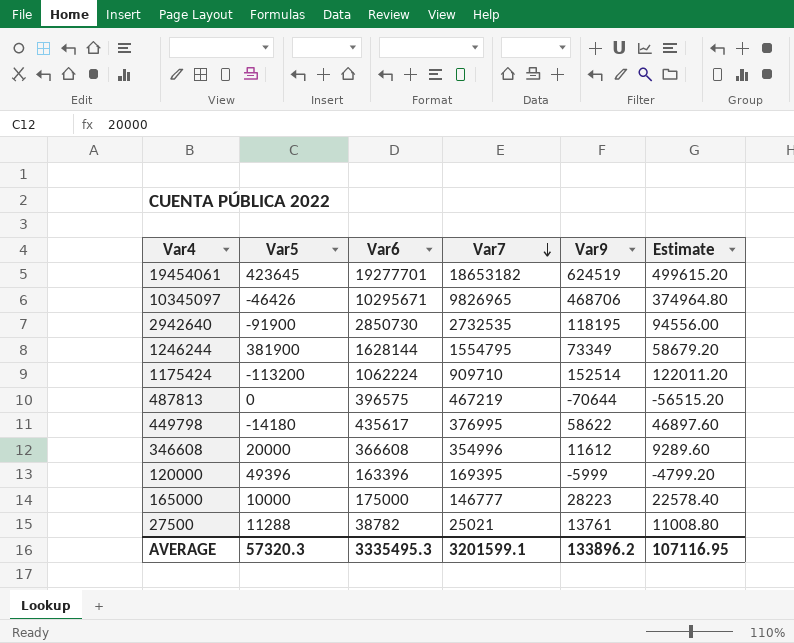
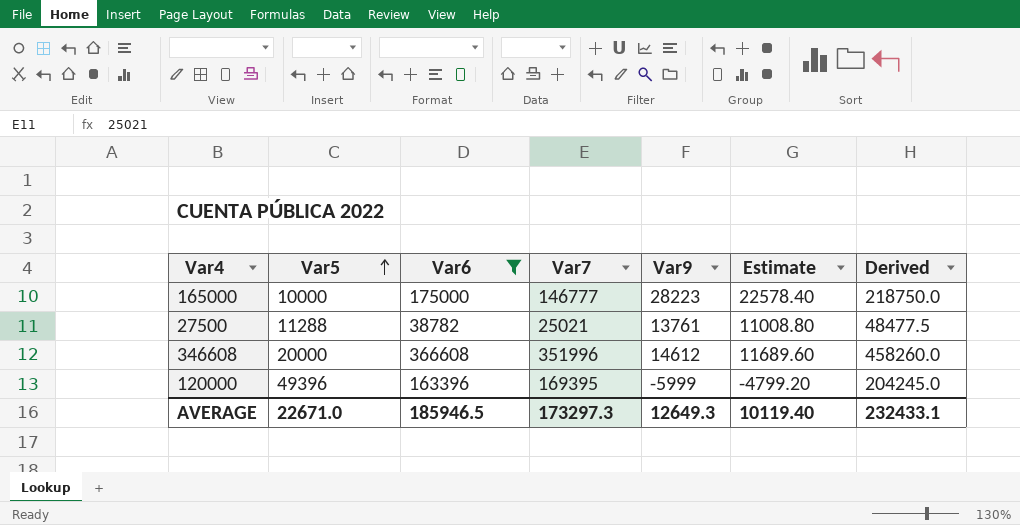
filter: none -> Var6 <= 366608
row order: Var7 descending -> Var5 ascending
column Derived | formula: none -> [Var6] * 1.25
346608 | Var7: 354996 -> 351996
346608 | Var9: 11612 -> 14612
346608 | Estimate: 9289.60 -> 11689.60
AVERAGE | Var5: 57320.3 -> 22671.0
AVERAGE | Var6: 3335495.3 -> 185946.5
AVERAGE | Var7: 3201599.1 -> 173297.3
AVERAGE | Var9: 133896.2 -> 12649.3
AVERAGE | Estimate: 107116.95 -> 10119.40

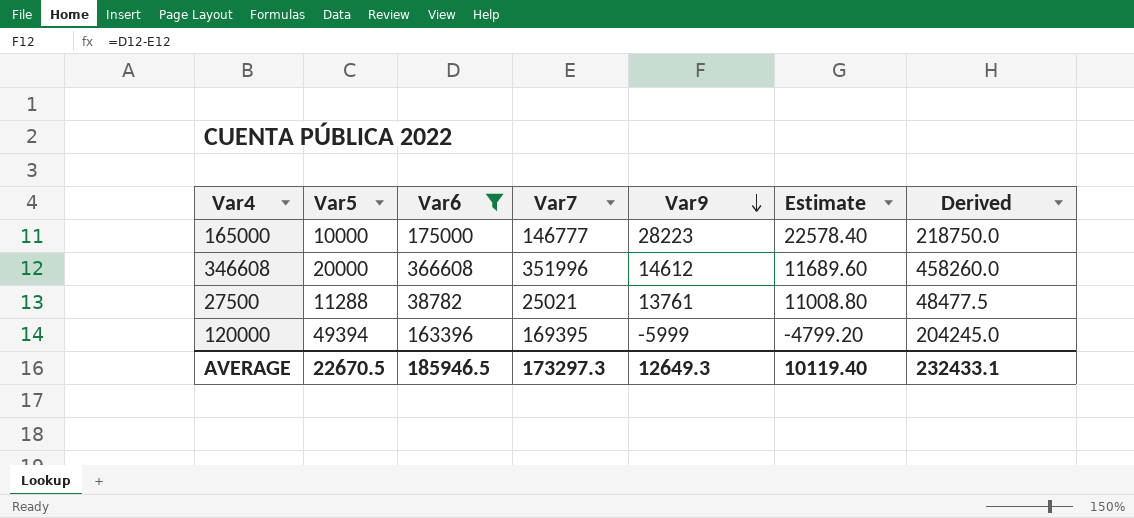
row order: Var5 ascending -> Var9 descending
120000 | Var5: 49396 -> 49394
AVERAGE | Var5: 22671.0 -> 22670.5

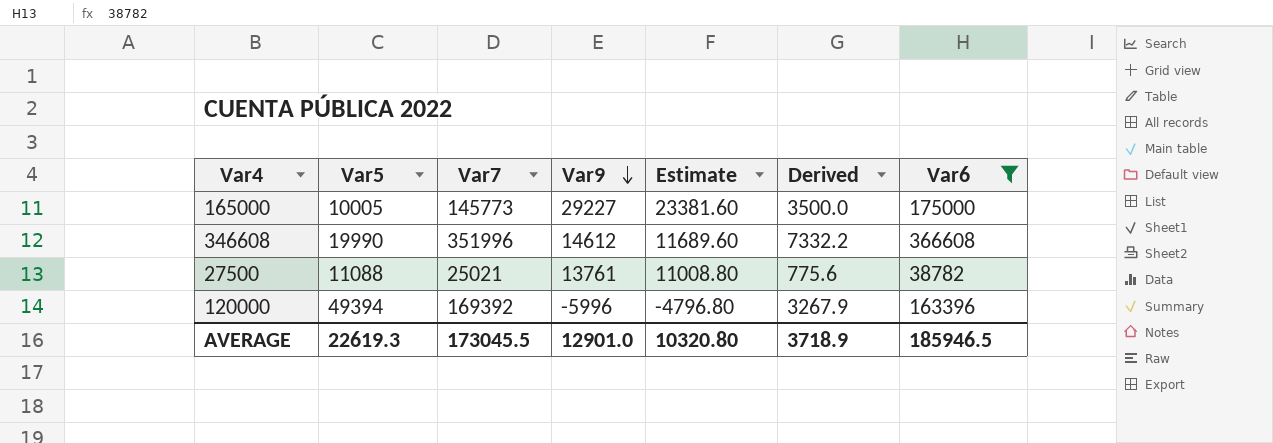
column Derived | formula: [Var6] * 1.25 -> [Var6] * 0.02
column Var6 | position: 3 -> 7
165000 | Var5: 10000 -> 10005
165000 | Var7: 146777 -> 145773
165000 | Var9: 28223 -> 29227
165000 | Estimate: 22578.40 -> 23381.60
346608 | Var5: 20000 -> 19990
27500 | Var5: 11288 -> 11088
120000 | Var7: 169395 -> 169392
120000 | Var9: -5999 -> -5996
120000 | Estimate: -4799.20 -> -4796.80
AVERAGE | Var5: 22670.5 -> 22619.3
AVERAGE | Var7: 173297.3 -> 173045.5
AVERAGE | Var9: 12649.3 -> 12901.0
AVERAGE | Estimate: 10119.40 -> 10320.80
AVERAGE | Derived: 232433.1 -> 3718.9

